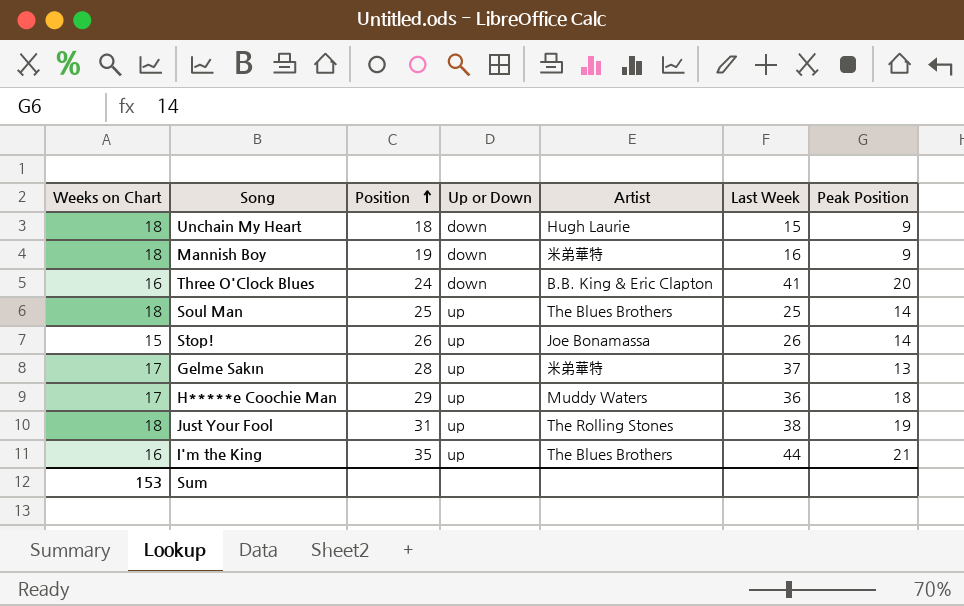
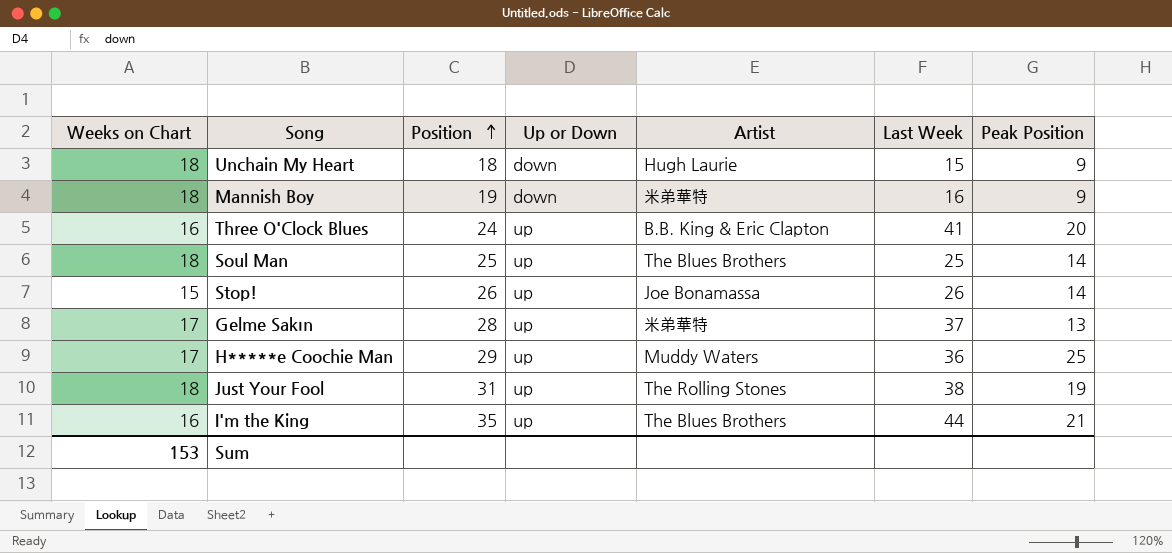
Three O'Clock Blues | Up or Down: down -> up
H*****e Coochie Man | Peak Position: 18 -> 25

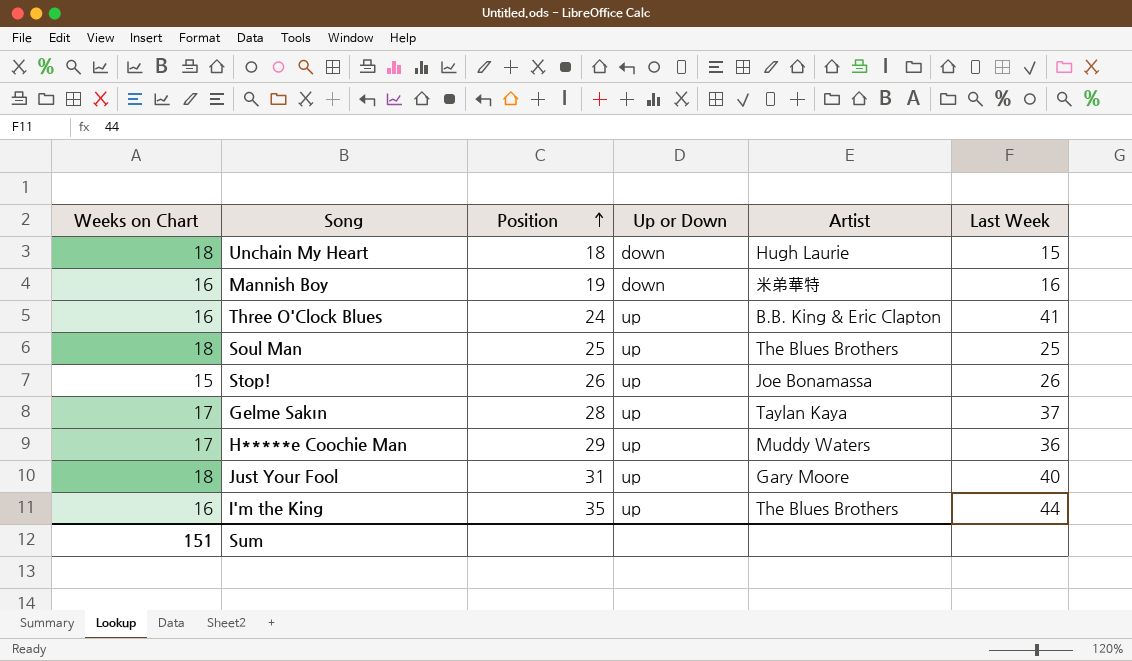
column Peak Position | position: 7 -> none
Mannish Boy | Weeks on Chart: 18 -> 16
Gelme Sakın | Artist: 米弟華特 -> Taylan Kaya
Just Your Fool | Artist: The Rolling Stones -> Gary Moore
Just Your Fool | Last Week: 38 -> 40
Sum | Weeks on Chart: 153 -> 151

